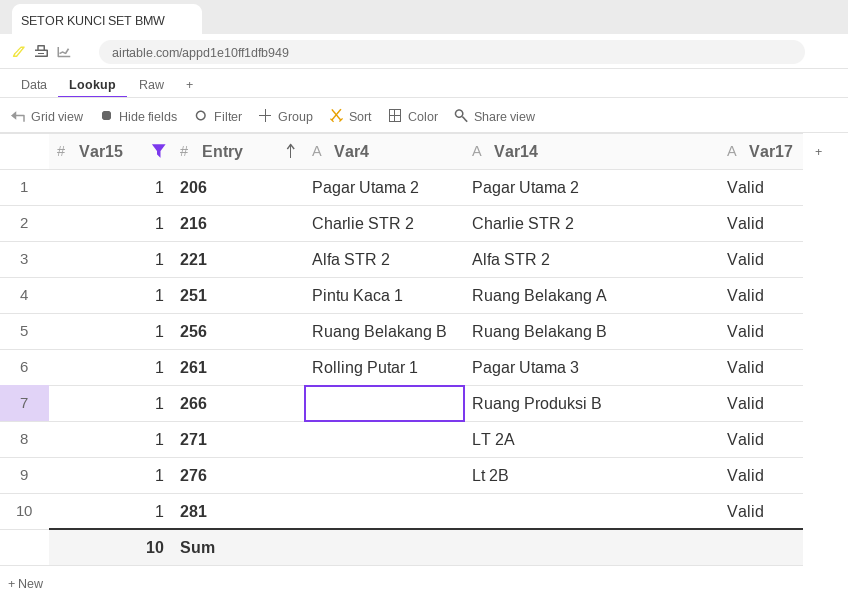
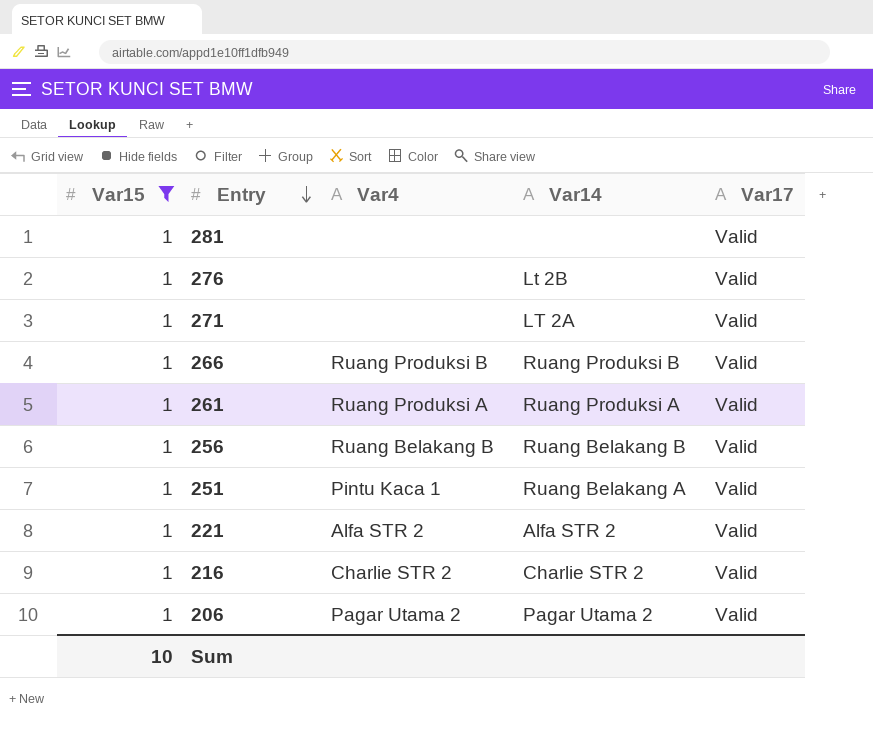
row order: Entry ascending -> Entry descending
266 | Var4: none -> Ruang Produksi B
261 | Var4: Rolling Putar 1 -> Ruang Produksi A
261 | Var14: Pagar Utama 3 -> Ruang Produksi A

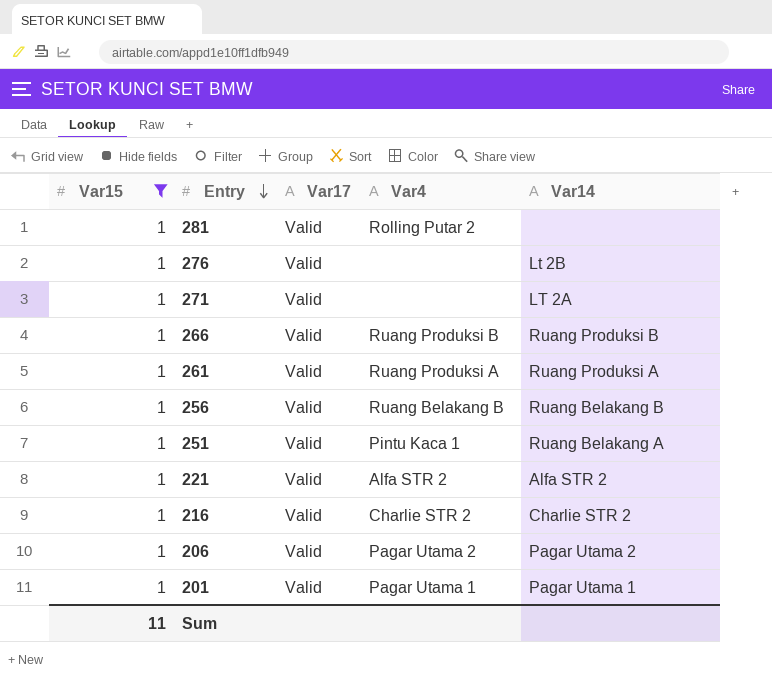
column Var17 | position: 5 -> 3
281 | Var4: none -> Rolling Putar 2
row 201: none -> 1 | Valid | Pagar Utama 1 | Pagar Utama 1
Sum | Var15: 10 -> 11

